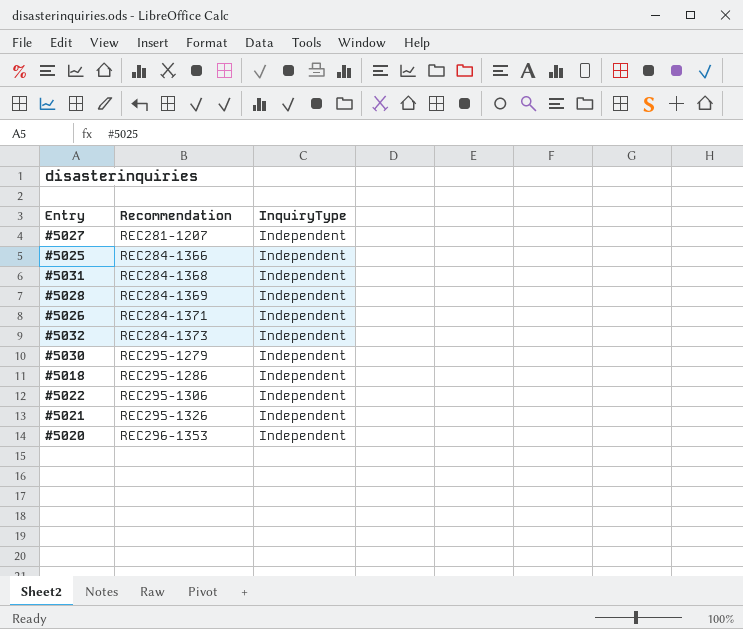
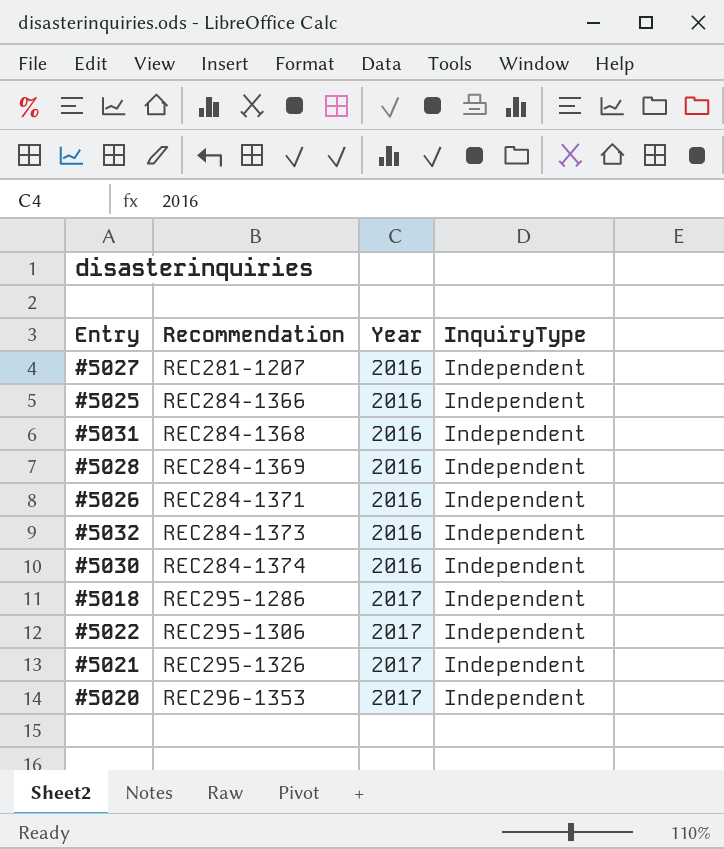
column Year | position: none -> 3
#5030 | Recommendation: REC295-1279 -> REC284-1374

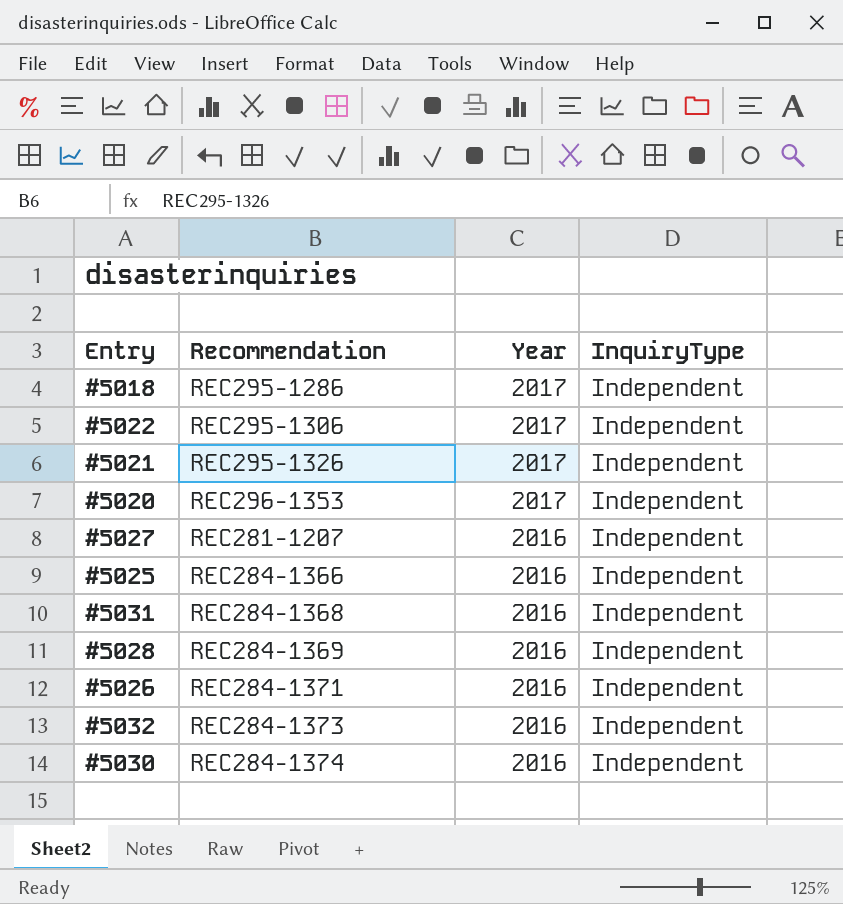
row order: Recommendation ascending -> Year descending

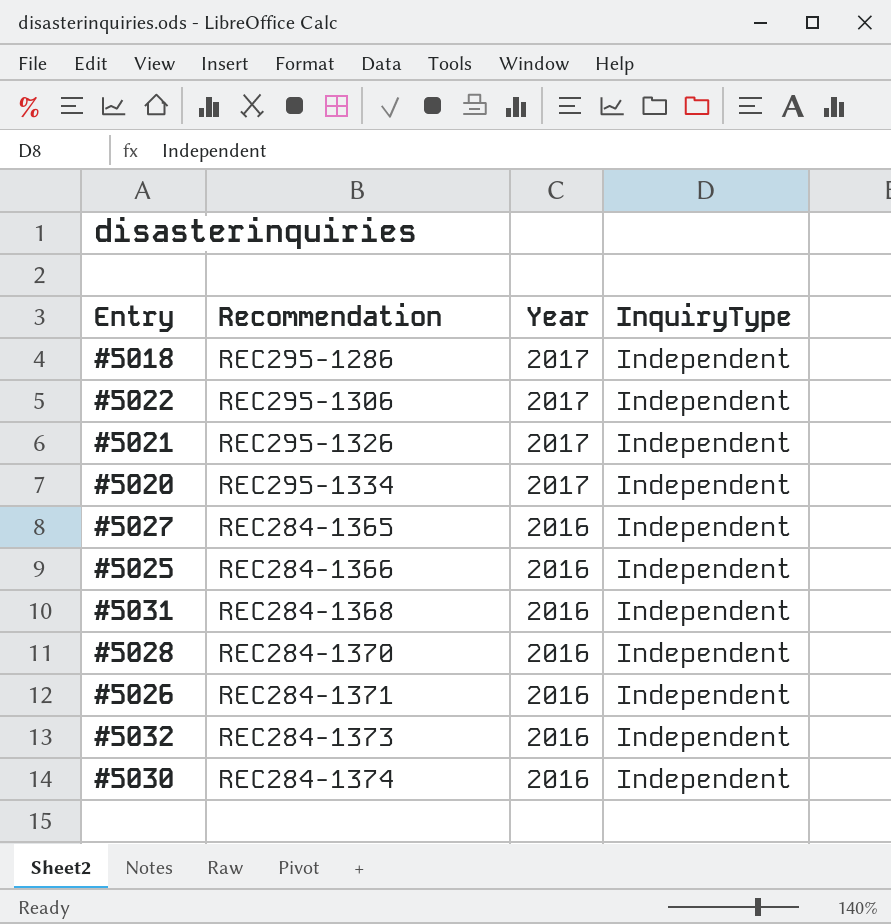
#5020 | Recommendation: REC296-1353 -> REC295-1334
#5027 | Recommendation: REC281-1207 -> REC284-1365
#5028 | Recommendation: REC284-1369 -> REC284-1370

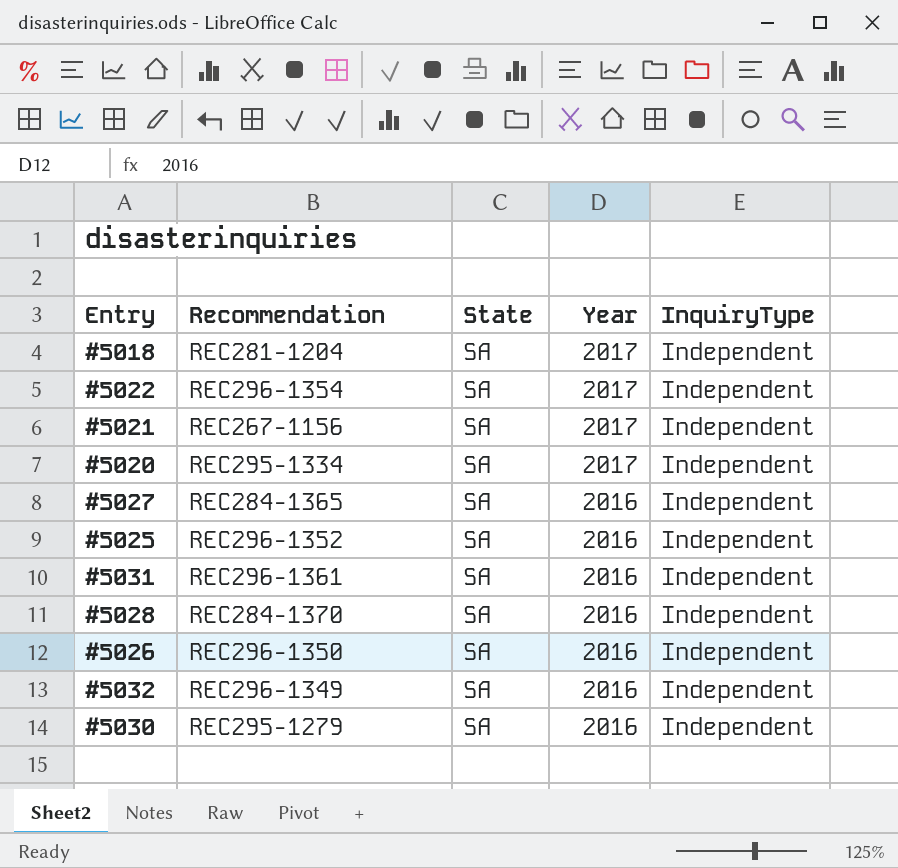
column State | position: none -> 3
#5018 | Recommendation: REC295-1286 -> REC281-1204
#5022 | Recommendation: REC295-1306 -> REC296-1354
#5021 | Recommendation: REC295-1326 -> REC267-1156
#5025 | Recommendation: REC284-1366 -> REC296-1352
#5031 | Recommendation: REC284-1368 -> REC296-1361
#5026 | Recommendation: REC284-1371 -> REC296-1350
#5032 | Recommendation: REC284-1373 -> REC296-1349
#5030 | Recommendation: REC284-1374 -> REC295-1279

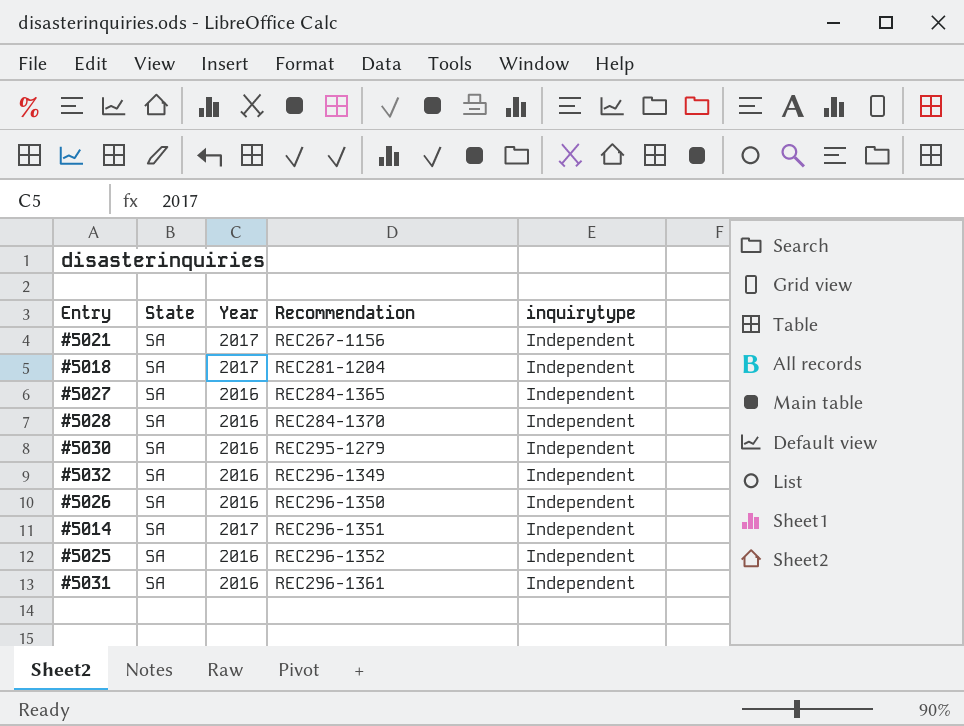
row order: Year descending -> Recommendation ascending
column Recommendation | position: 2 -> 4
column name: InquiryType -> inquirytype
row #5022: REC296-1354 | SA | 2017 | Independent -> none
row #5020: REC295-1334 | SA | 2017 | Independent -> none
row #5014: none -> SA | 2017 | REC296-1351 | Independent

